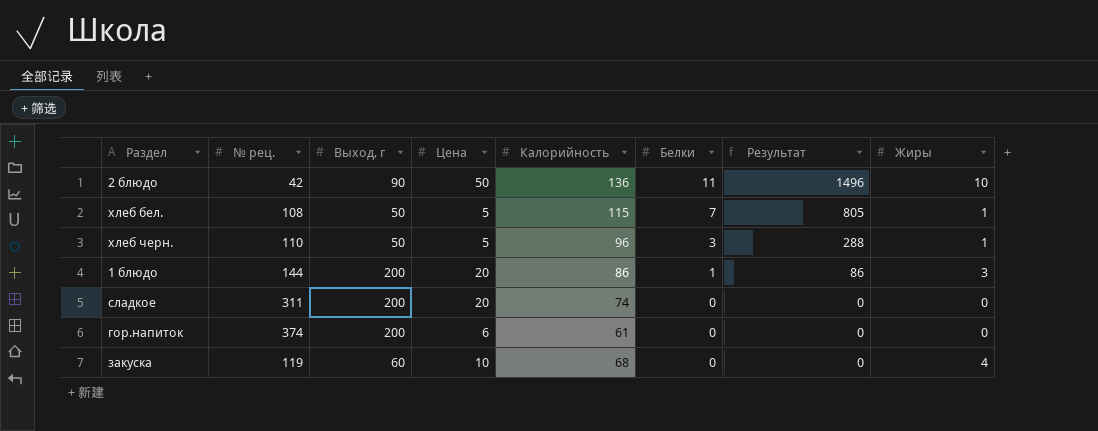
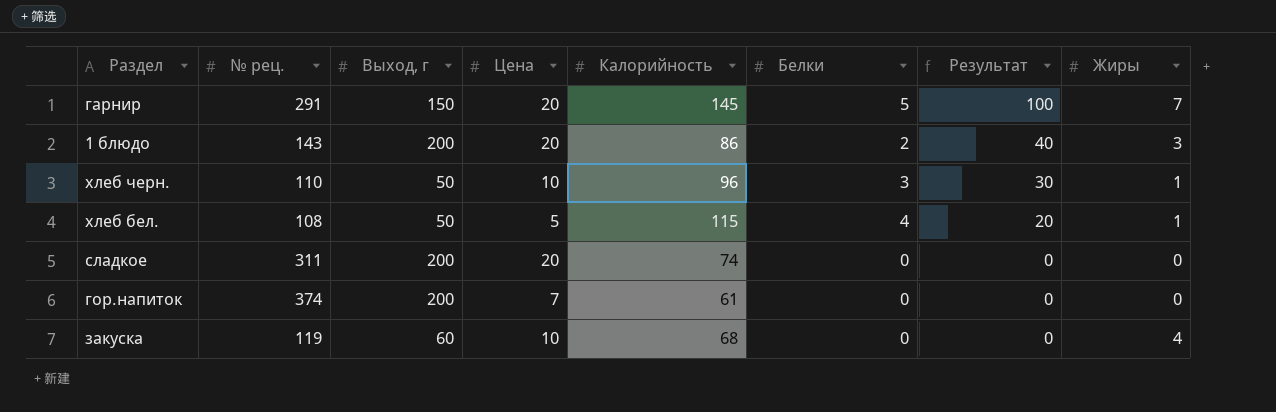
row order: Белки descending -> Результат descending
column Результат | formula: [Калорийность] * [Белки] -> [Цена] * [Белки]
row 2 блюдо: 42 | 90 | 50 | 136 | 11 | 1496 | 10 -> none
row гарнир: none -> 291 | 150 | 20 | 145 | 5 | 100 | 7
1 блюдо | № рец.: 144 -> 143
1 блюдо | Белки: 1 -> 2
хлеб черн. | Цена: 5 -> 10
хлеб бел. | Белки: 7 -> 4
гор.напиток | Цена: 6 -> 7

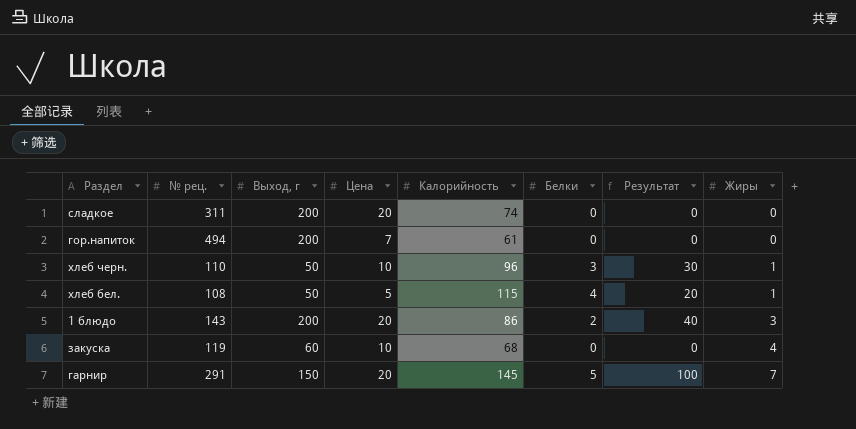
row order: Результат descending -> Жиры ascending
гор.напиток | № рец.: 374 -> 494

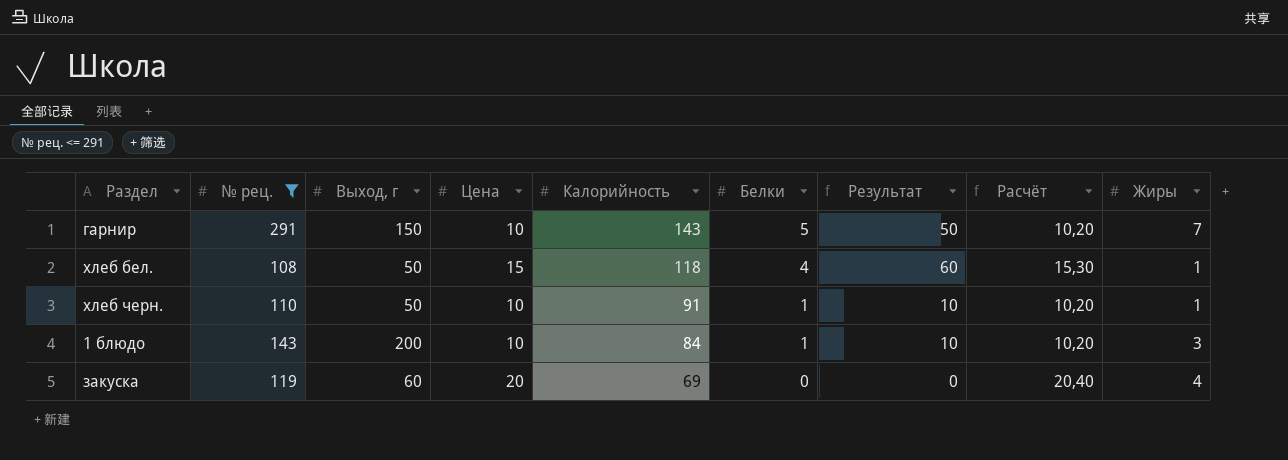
filter: none -> № рец. <= 291
row order: Жиры ascending -> Калорийность descending
column Расчёт | formula: none -> [Цена] * 1,02
гарнир | Цена: 20 -> 10
гарнир | Калорийность: 145 -> 143
гарнир | Результат: 100 -> 50
хлеб бел. | Цена: 5 -> 15
хлеб бел. | Калорийность: 115 -> 118
хлеб бел. | Результат: 20 -> 60
хлеб черн. | Калорийность: 96 -> 91
хлеб черн. | Белки: 3 -> 1
хлеб черн. | Результат: 30 -> 10
1 блюдо | Цена: 20 -> 10
1 блюдо | Калорийность: 86 -> 84
1 блюдо | Белки: 2 -> 1
1 блюдо | Результат: 40 -> 10
закуска | Цена: 10 -> 20
закуска | Калорийность: 68 -> 69

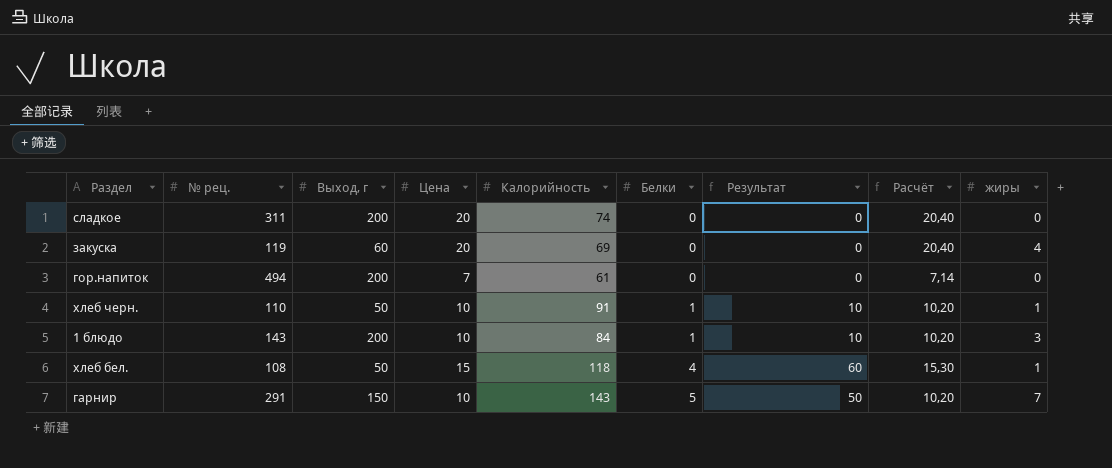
filter: № рец. <= 291 -> none
row order: Калорийность descending -> Белки ascending
column name: Жиры -> жиры

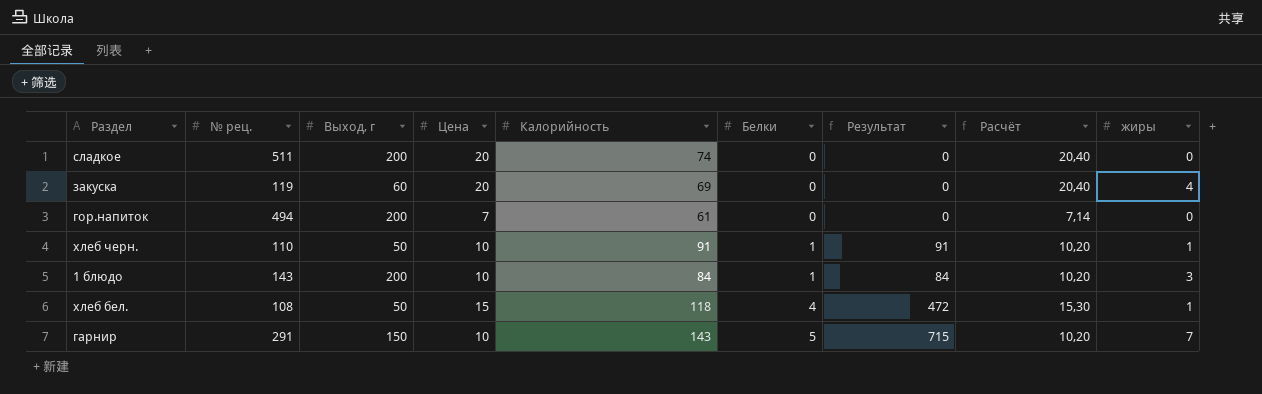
column Результат | formula: [Цена] * [Белки] -> [Калорийность] * [Белки]
сладкое | № рец.: 311 -> 511

